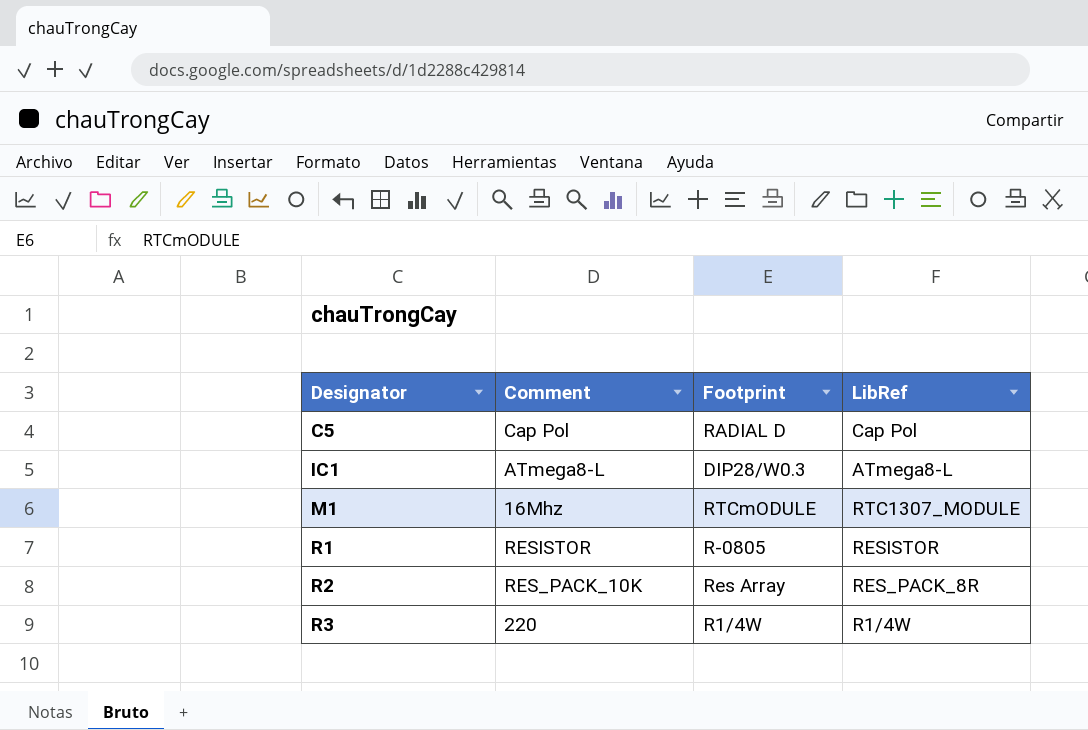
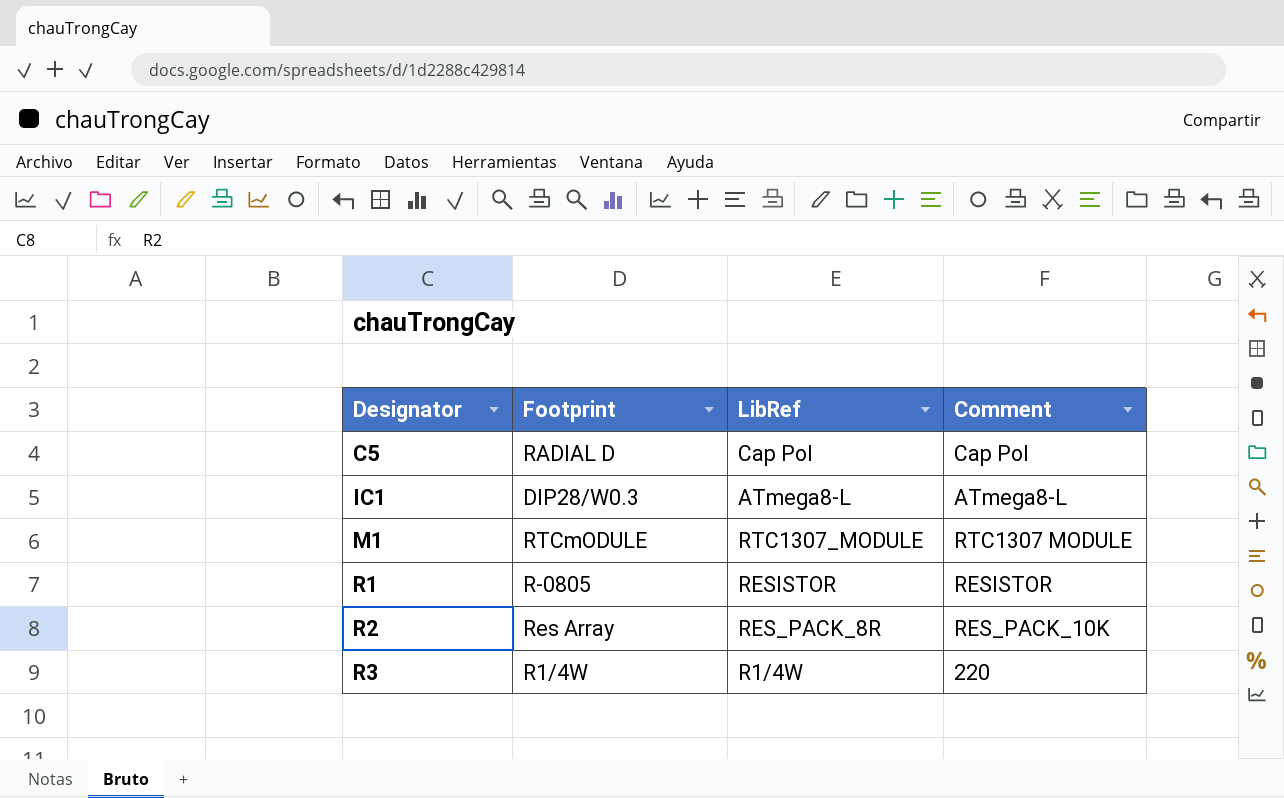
column Comment | position: 2 -> 4
M1 | Comment: 16Mhz -> RTC1307 MODULE

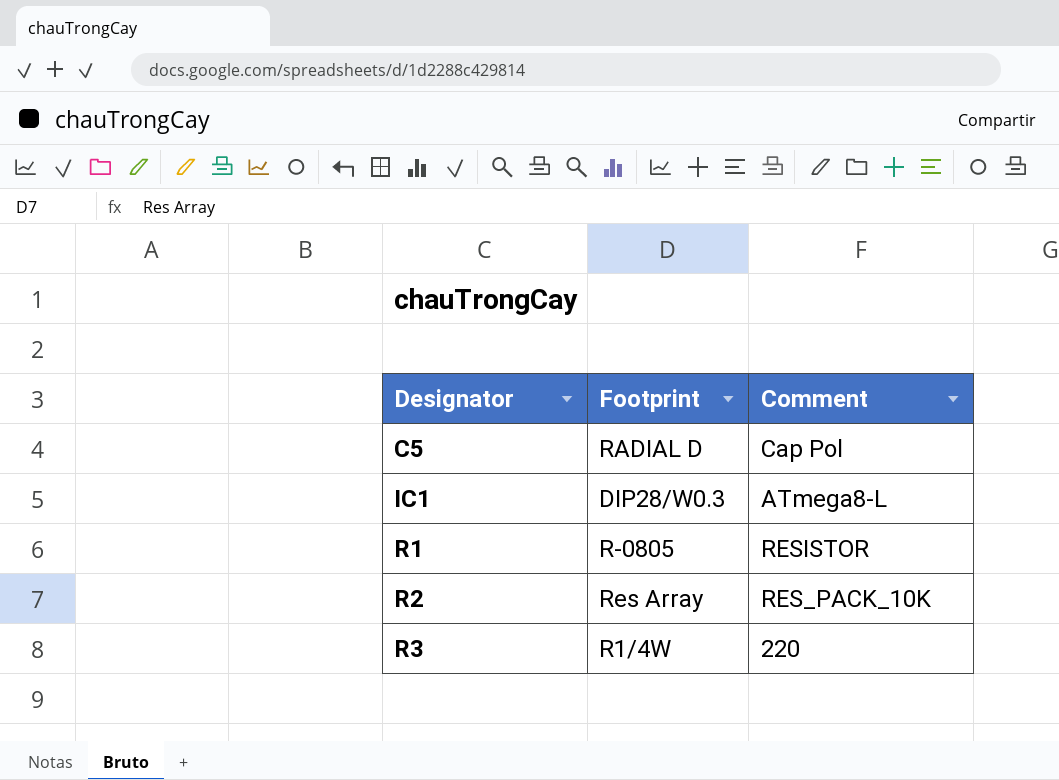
column LibRef | position: 3 -> none
row M1: RTCmODULE | RTC1307_MODULE | RTC1307 MODULE -> none

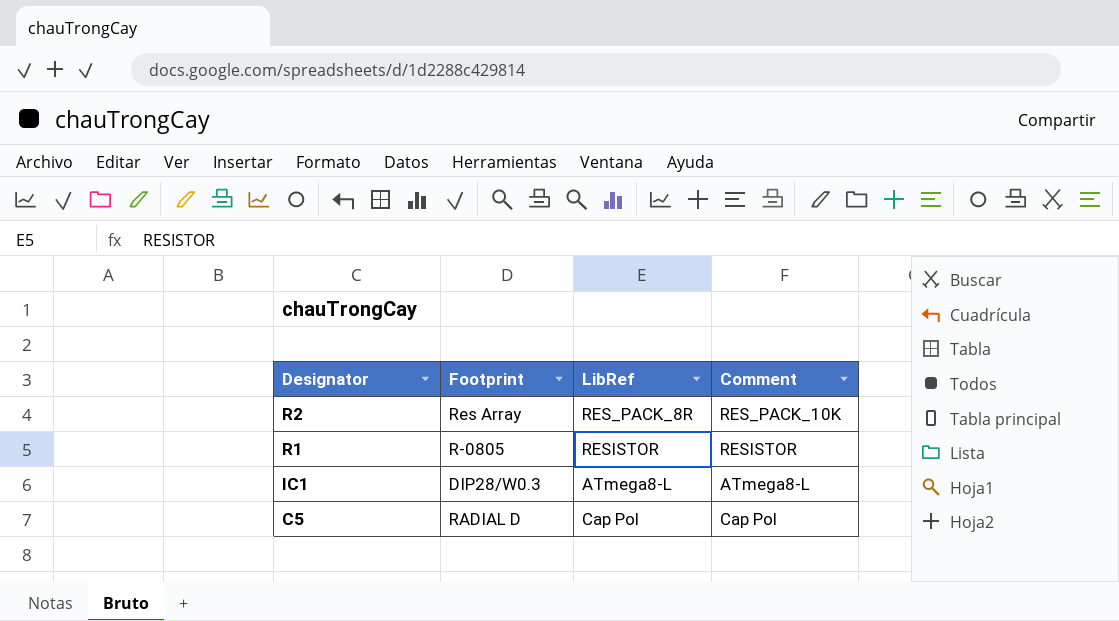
row order: Designator ascending -> Designator descending
column LibRef | position: none -> 3
row R3: R1/4W | 220 -> none

